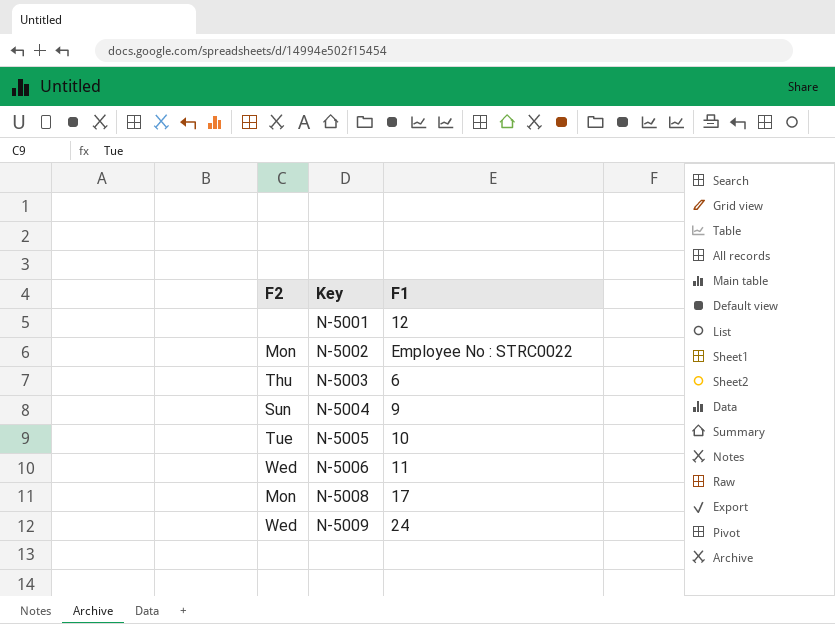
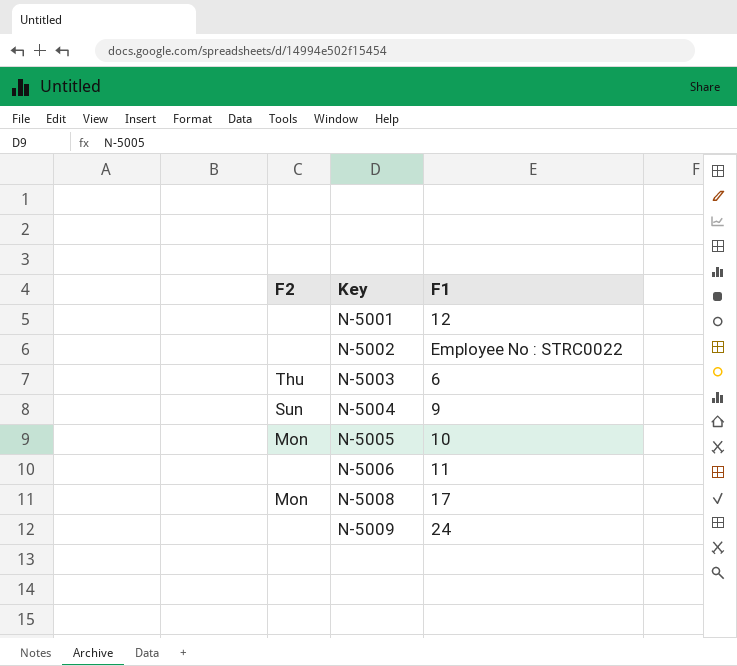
N-5002 | F2: Mon -> none
N-5005 | F2: Tue -> Mon
N-5006 | F2: Wed -> none
N-5009 | F2: Wed -> none

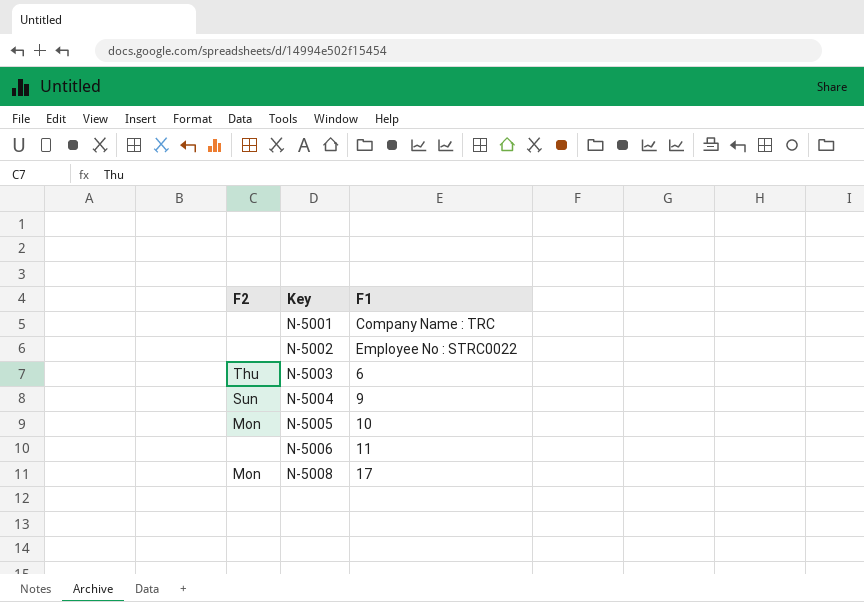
row N-5009: none | 24 -> none
N-5001 | F1: 12 -> Company Name : TRC

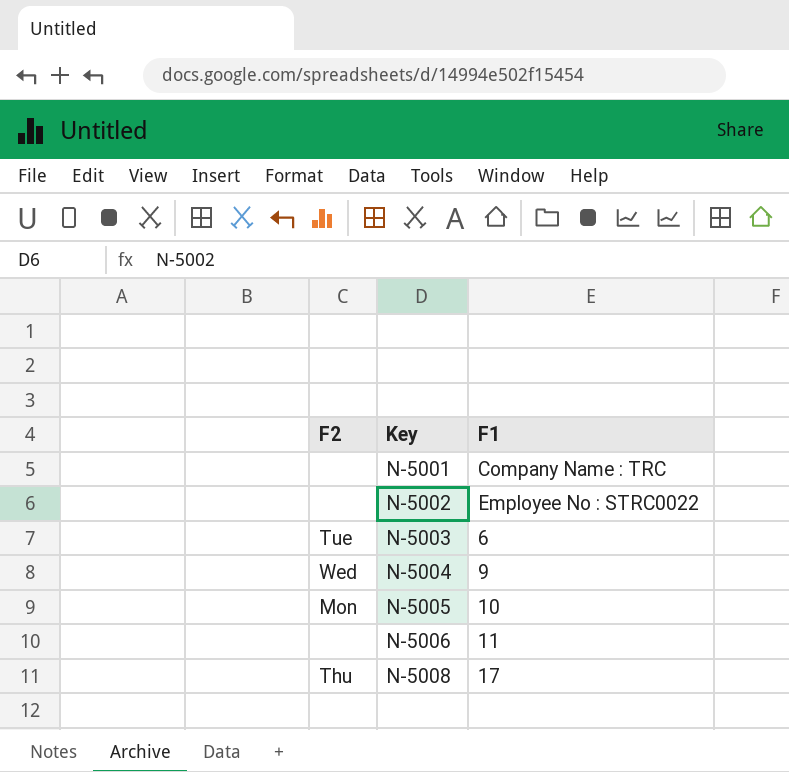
N-5003 | F2: Thu -> Tue
N-5004 | F2: Sun -> Wed
N-5008 | F2: Mon -> Thu

